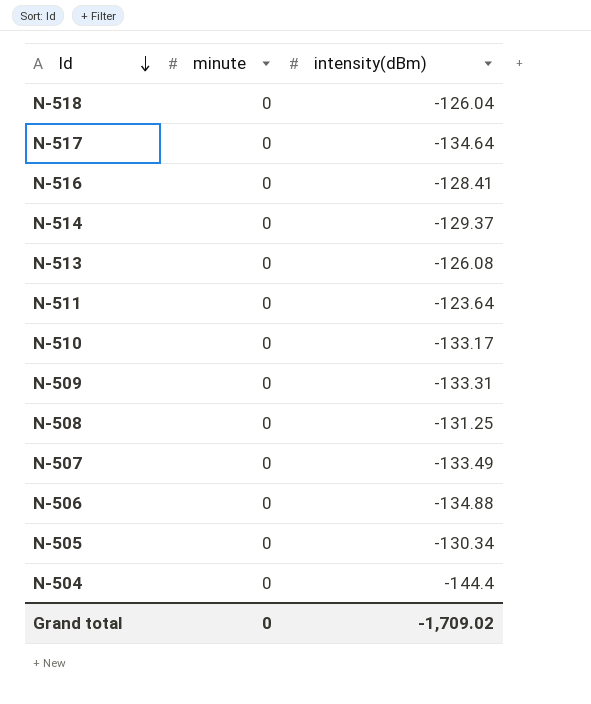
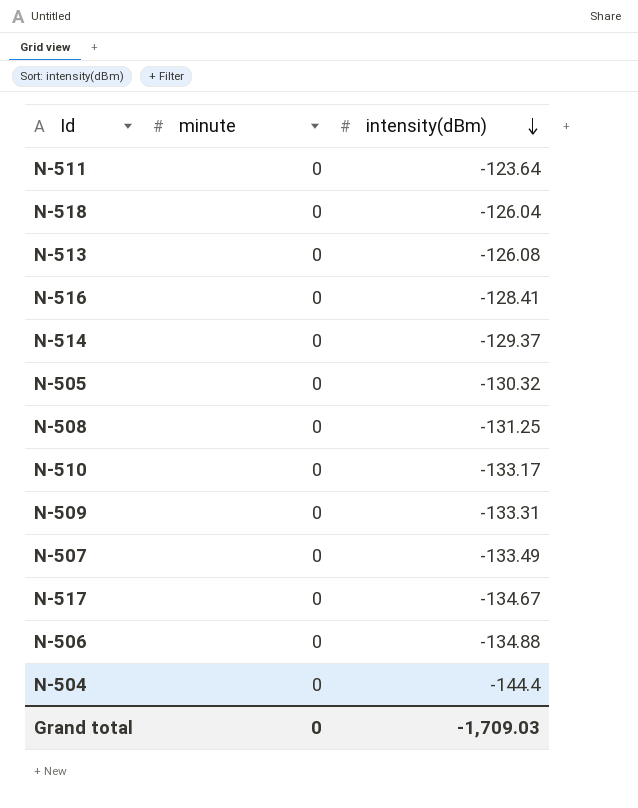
row order: Id descending -> intensity(dBm) descending
N-505 | intensity(dBm): -130.34 -> -130.32
N-517 | intensity(dBm): -134.64 -> -134.67
Grand total | intensity(dBm): -1,709.02 -> -1,709.03

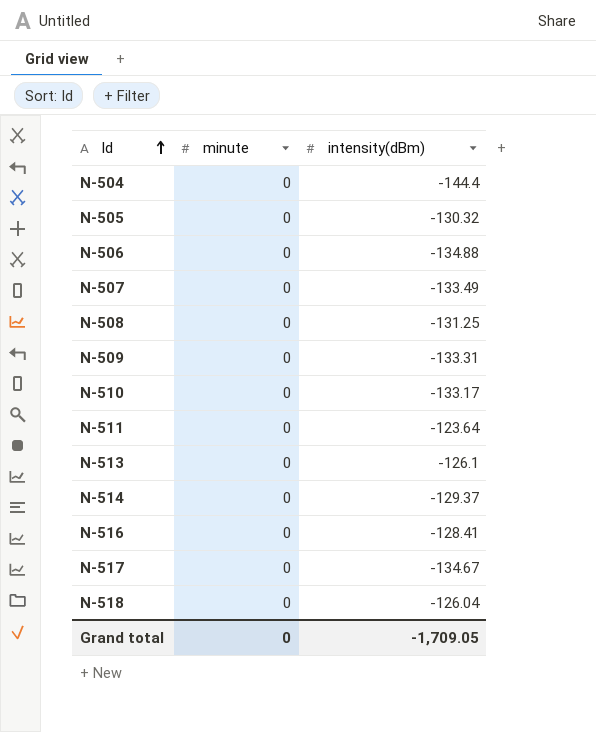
row order: intensity(dBm) descending -> Id ascending
N-513 | intensity(dBm): -126.08 -> -126.1
Grand total | intensity(dBm): -1,709.03 -> -1,709.05

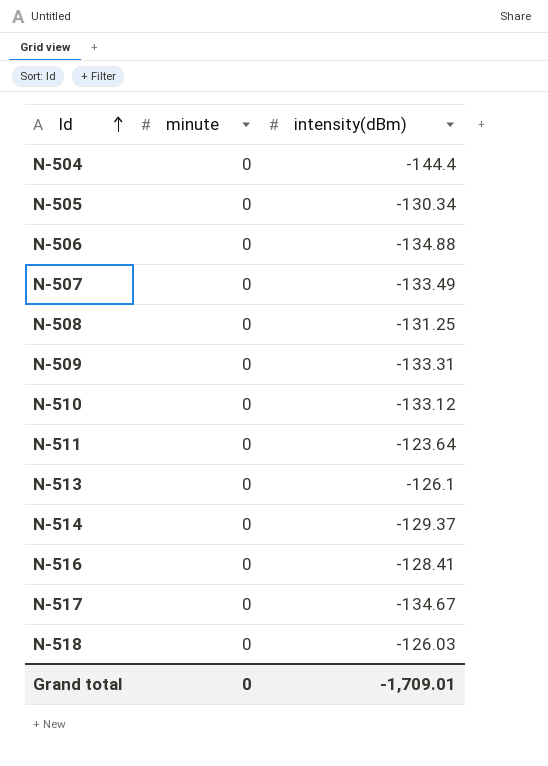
N-505 | intensity(dBm): -130.32 -> -130.34
N-510 | intensity(dBm): -133.17 -> -133.12
N-518 | intensity(dBm): -126.04 -> -126.03
Grand total | intensity(dBm): -1,709.05 -> -1,709.01

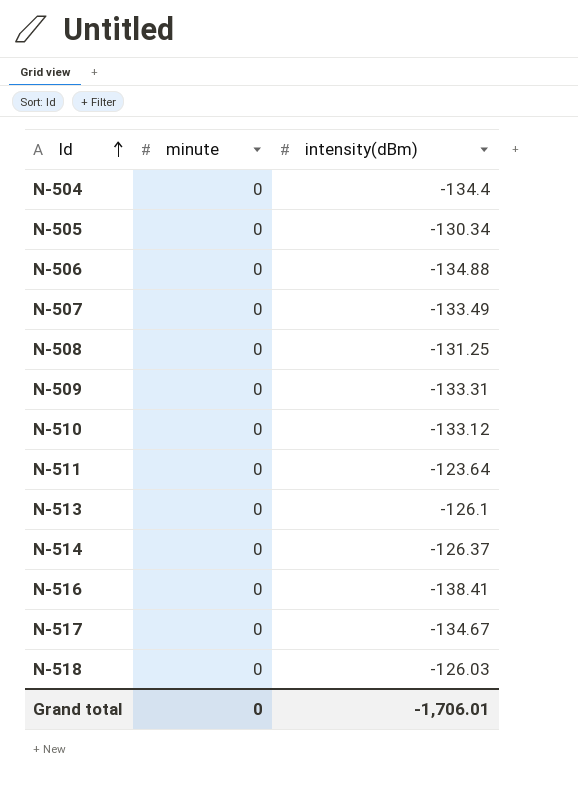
N-504 | intensity(dBm): -144.4 -> -134.4
N-514 | intensity(dBm): -129.37 -> -126.37
N-516 | intensity(dBm): -128.41 -> -138.41
Grand total | intensity(dBm): -1,709.01 -> -1,706.01

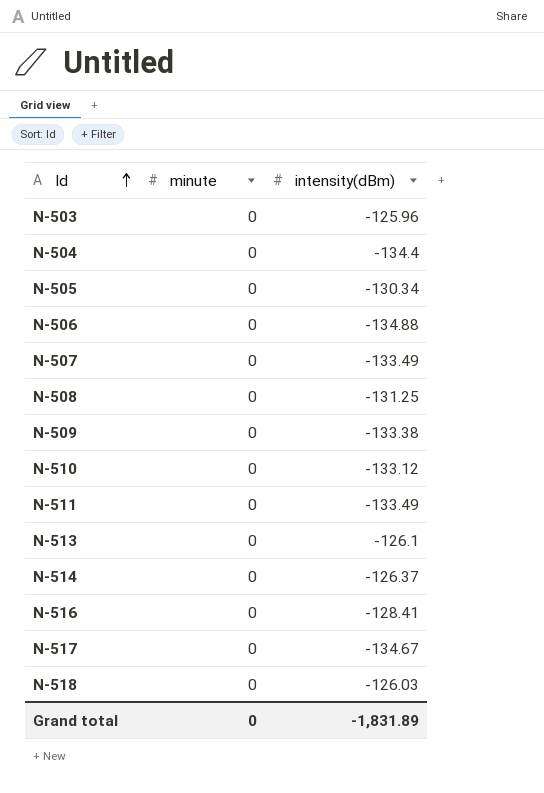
row N-503: none -> 0 | -125.96
N-509 | intensity(dBm): -133.31 -> -133.38
N-511 | intensity(dBm): -123.64 -> -133.49
N-516 | intensity(dBm): -138.41 -> -128.41
Grand total | intensity(dBm): -1,706.01 -> -1,831.89

